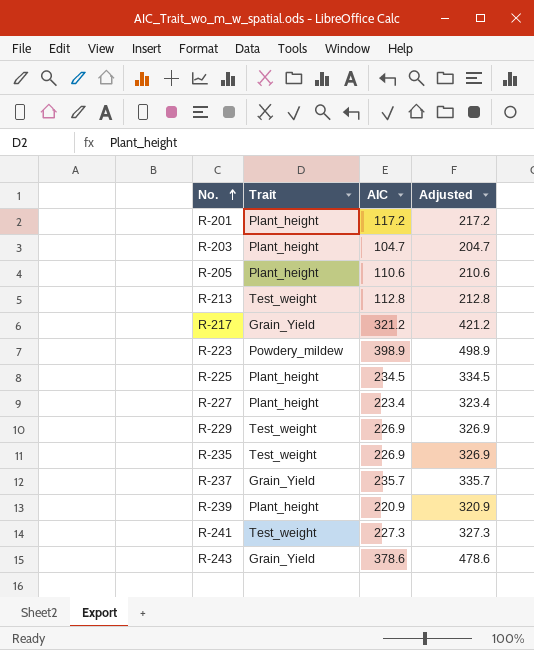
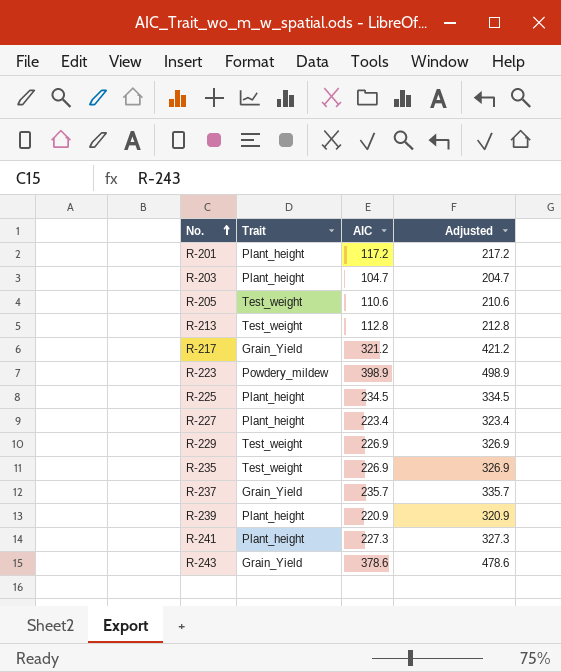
R-205 | Trait: Plant_height -> Test_weight
R-241 | Trait: Test_weight -> Plant_height

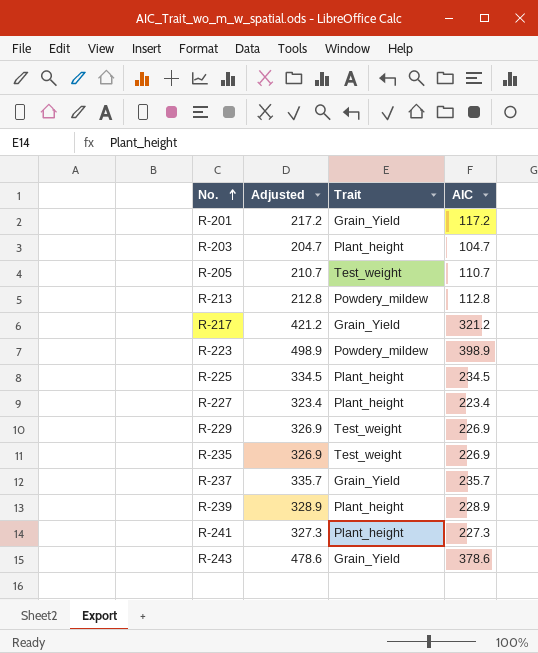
column Adjusted | position: 4 -> 2
R-201 | Trait: Plant_height -> Grain_Yield
R-205 | Adjusted: 210.6 -> 210.7
R-205 | AIC: 110.6 -> 110.7
R-213 | Trait: Test_weight -> Powdery_mildew
R-239 | Adjusted: 320.9 -> 328.9
R-239 | AIC: 220.9 -> 228.9

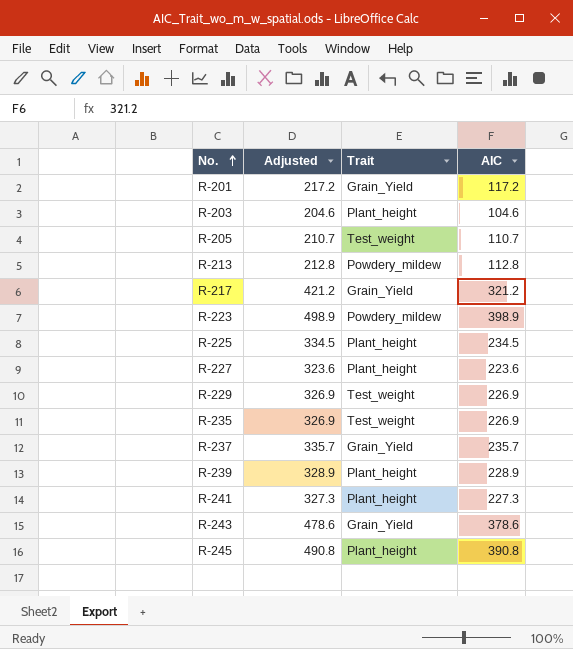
R-203 | Adjusted: 204.7 -> 204.6
R-203 | AIC: 104.7 -> 104.6
R-227 | Adjusted: 323.4 -> 323.6
R-227 | AIC: 223.4 -> 223.6
row R-245: none -> 490.8 | Plant_height | 390.8

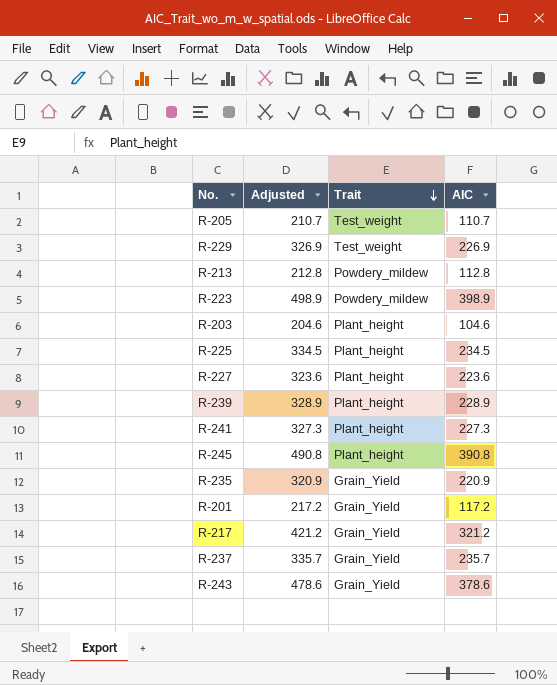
row order: No. ascending -> Trait descending
R-235 | Adjusted: 326.9 -> 320.9
R-235 | Trait: Test_weight -> Grain_Yield
R-235 | AIC: 226.9 -> 220.9

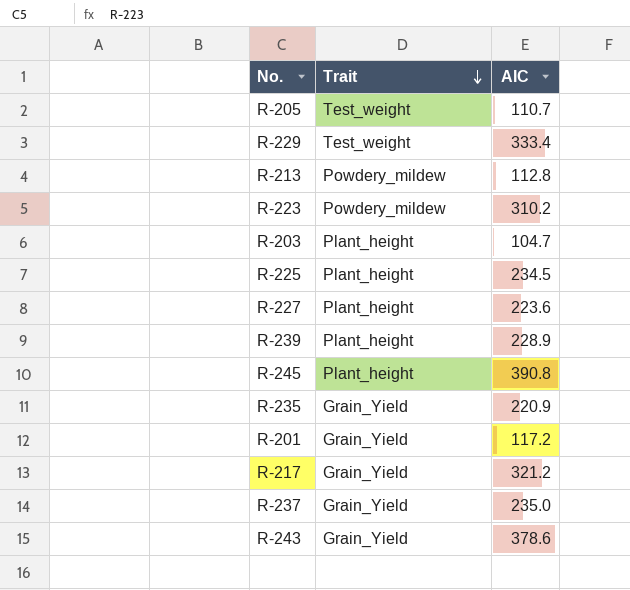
column Adjusted | formula: [AIC] + 100 -> none
row R-241: 327.3 | Plant_height | 227.3 -> none
R-229 | AIC: 226.9 -> 333.4
R-223 | AIC: 398.9 -> 310.2
R-203 | AIC: 104.6 -> 104.7
R-237 | AIC: 235.7 -> 235.0

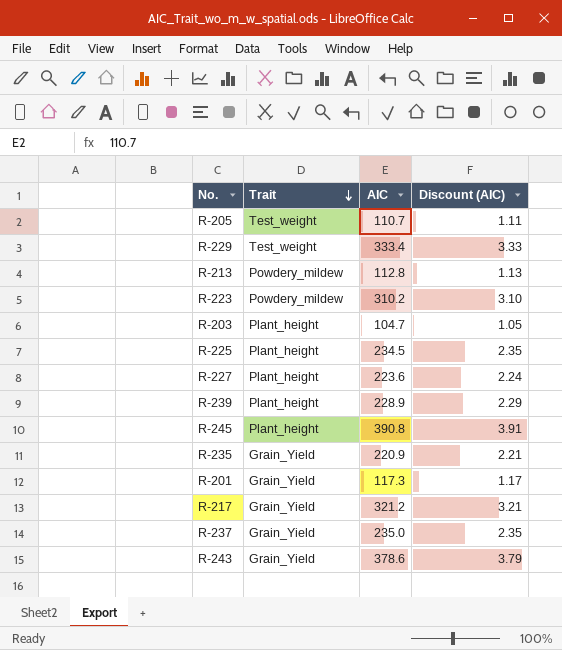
column Discount (AIC) | formula: none -> [AIC] * 0.01
R-201 | AIC: 117.2 -> 117.3

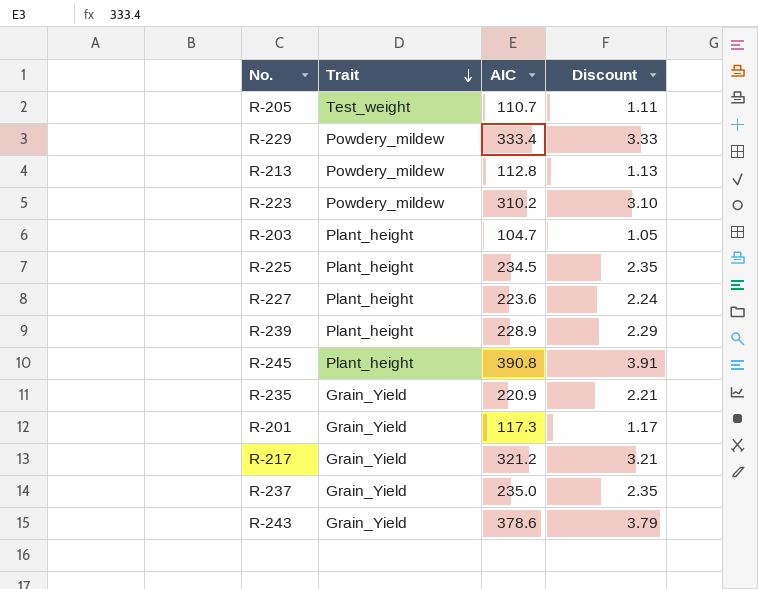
column name: Discount (AIC) -> Discount
R-229 | Trait: Test_weight -> Powdery_mildew

